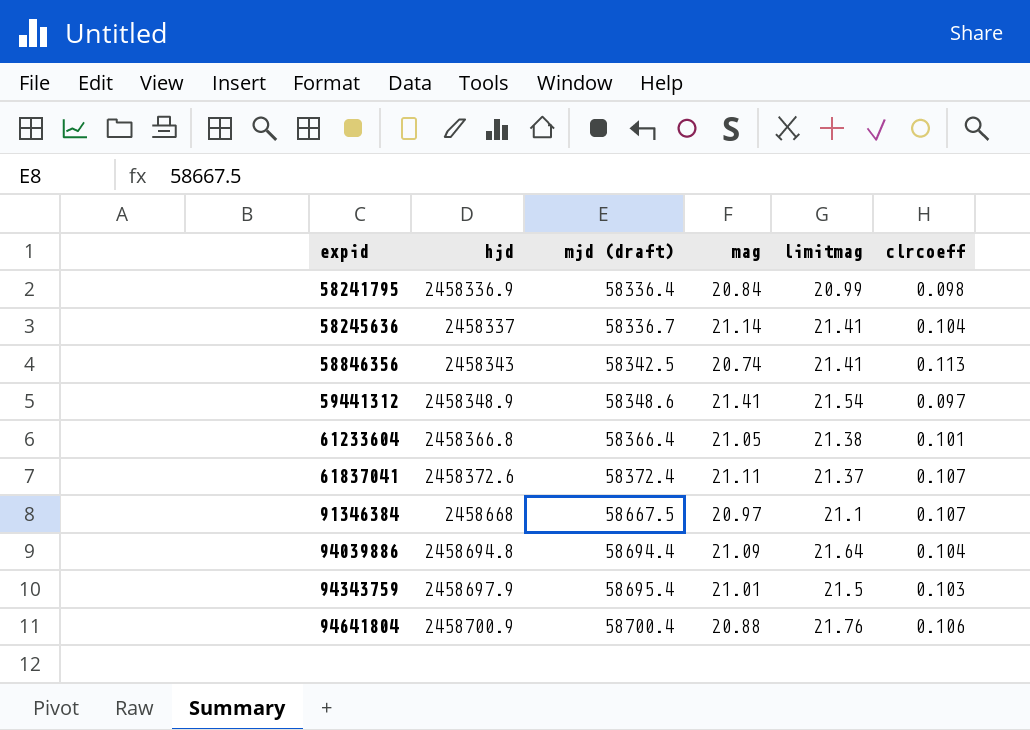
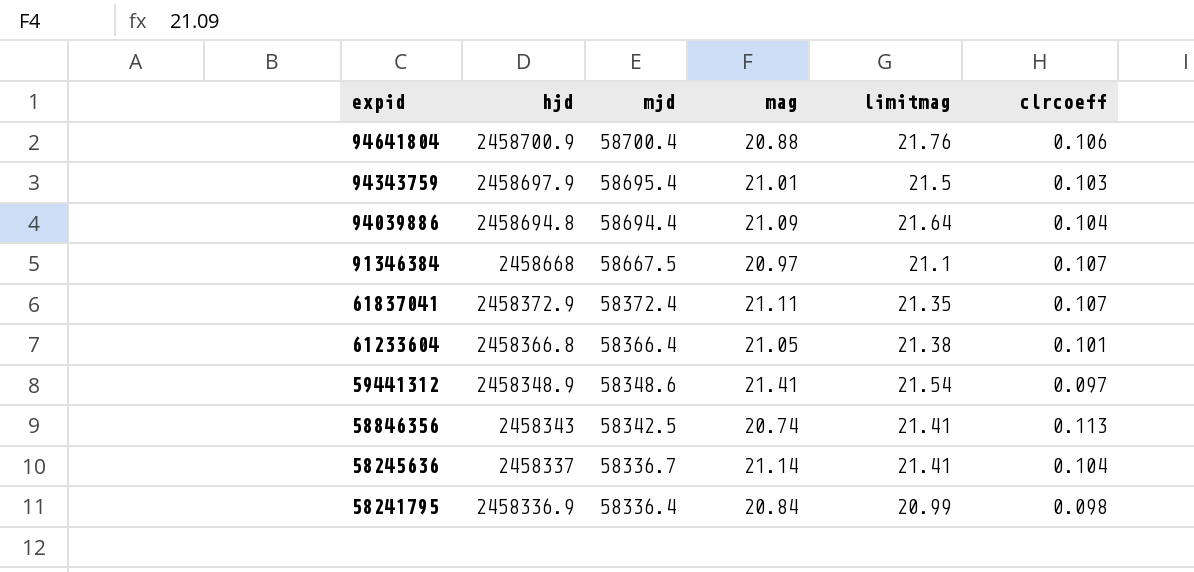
row order: expid ascending -> expid descending
column name: mjd (draft) -> mjd
61837041 | hjd: 2458372.6 -> 2458372.9
61837041 | limitmag: 21.37 -> 21.35

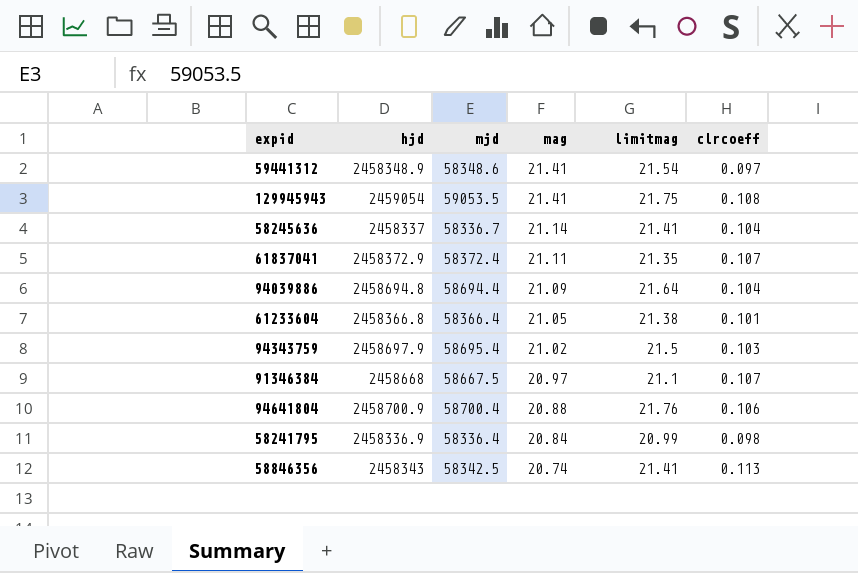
row order: expid descending -> mag descending
row 129945943: none -> 2459054 | 59053.5 | 21.41 | 21.75 | 0.108
94343759 | mag: 21.01 -> 21.02

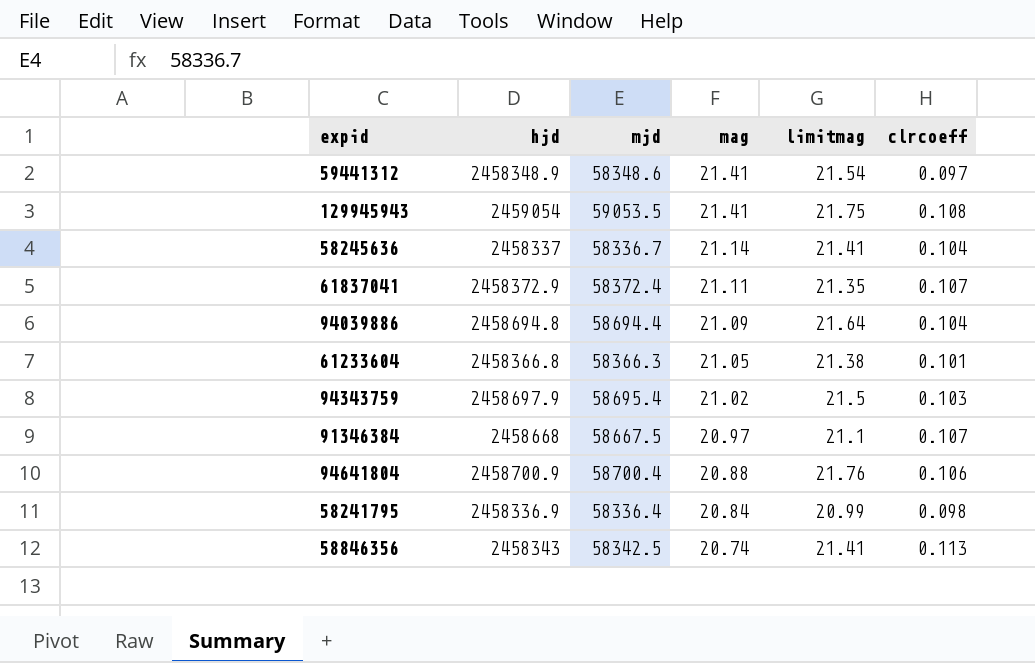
61233604 | mjd: 58366.4 -> 58366.3

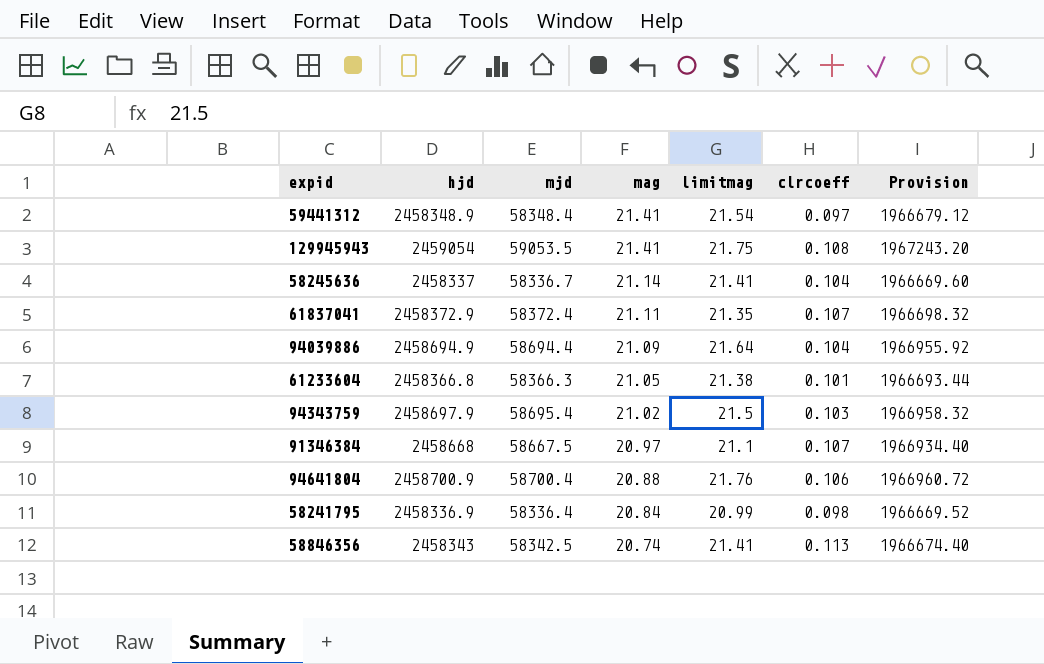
column Provision | formula: none -> [hjd] * 0.8
59441312 | mjd: 58348.6 -> 58348.4
94039886 | hjd: 2458694.8 -> 2458694.9

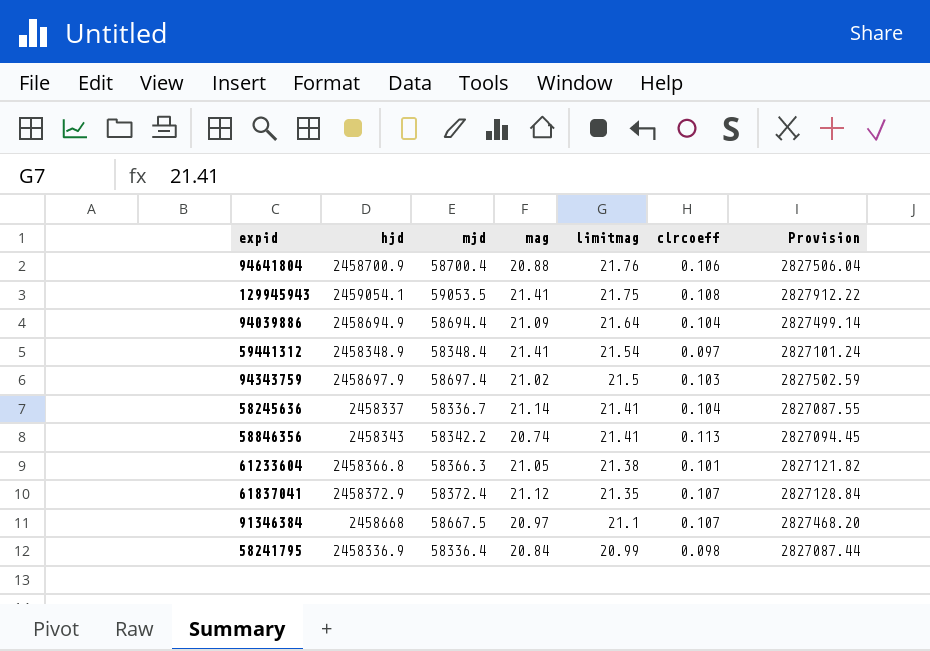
row order: mag descending -> limitmag descending
column Provision | formula: [hjd] * 0.8 -> [hjd] * 1.15
129945943 | hjd: 2459054 -> 2459054.1
94343759 | mjd: 58695.4 -> 58697.4
58846356 | mjd: 58342.5 -> 58342.2
61837041 | mag: 21.11 -> 21.12

